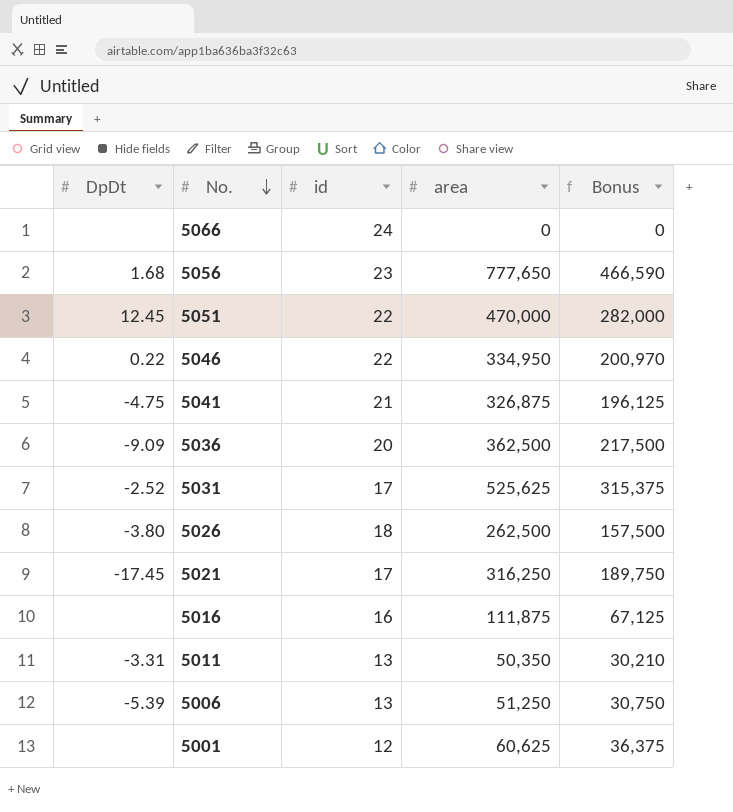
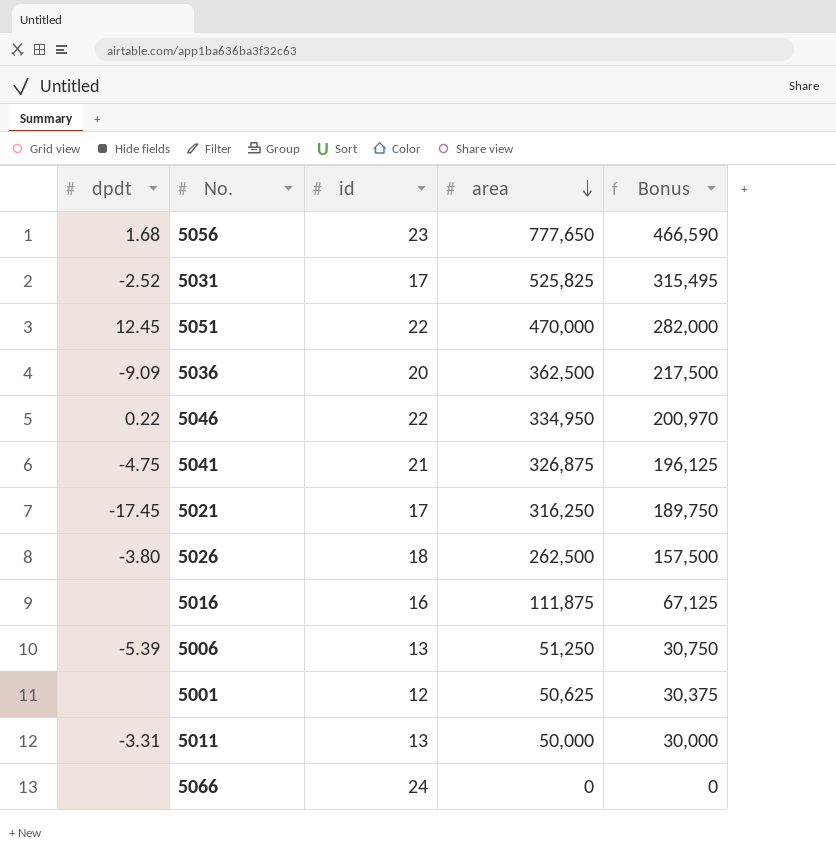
row order: No. descending -> area descending
column name: DpDt -> dpdt
5031 | area: 525,625 -> 525,825
5031 | Bonus: 315,375 -> 315,495
5001 | area: 60,625 -> 50,625
5001 | Bonus: 36,375 -> 30,375
5011 | area: 50,350 -> 50,000
5011 | Bonus: 30,210 -> 30,000

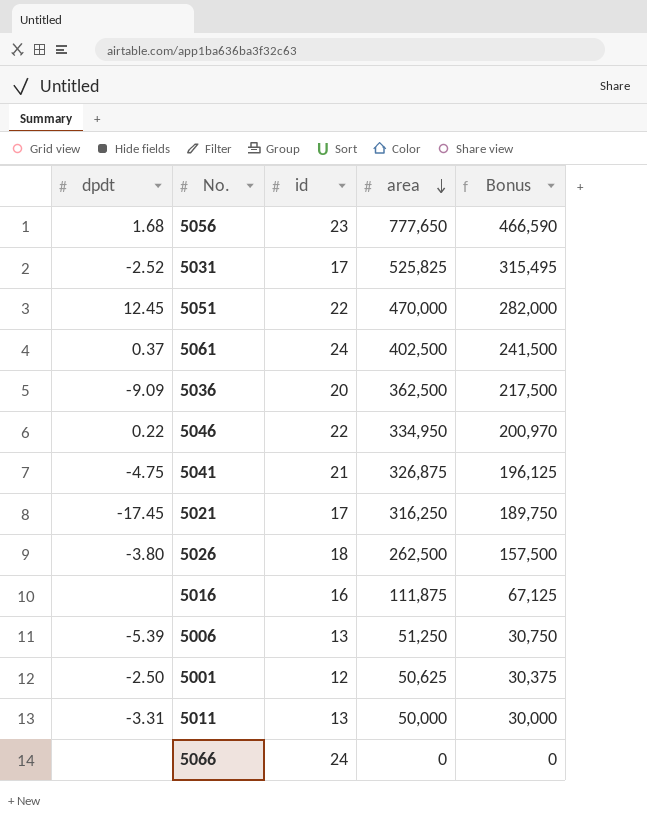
row 5061: none -> 0.37 | 24 | 402,500 | 241,500
5001 | dpdt: none -> -2.50

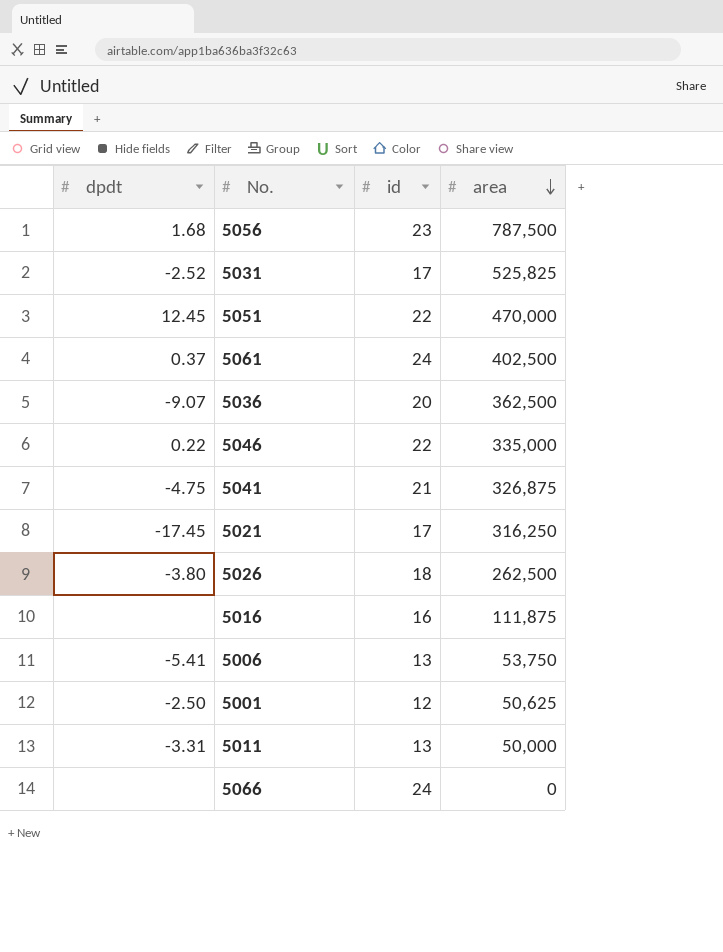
column Bonus | formula: [area] * 0.6 -> none
5056 | area: 777,650 -> 787,500
5036 | dpdt: -9.09 -> -9.07
5046 | area: 334,950 -> 335,000
5006 | dpdt: -5.39 -> -5.41
5006 | area: 51,250 -> 53,750

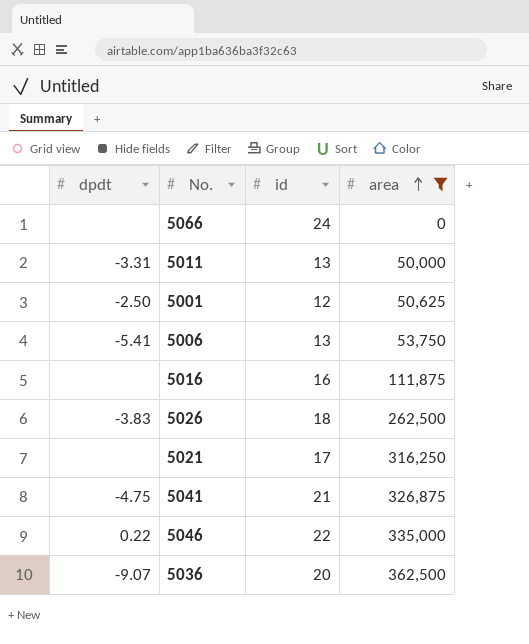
filter: none -> area <= 362,500
row order: area descending -> area ascending
5026 | dpdt: -3.80 -> -3.83
5021 | dpdt: -17.45 -> none

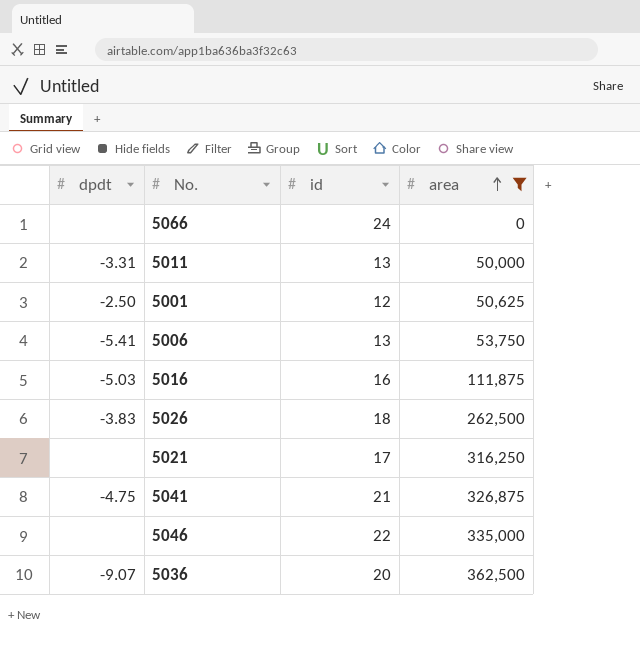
5016 | dpdt: none -> -5.03
5046 | dpdt: 0.22 -> none

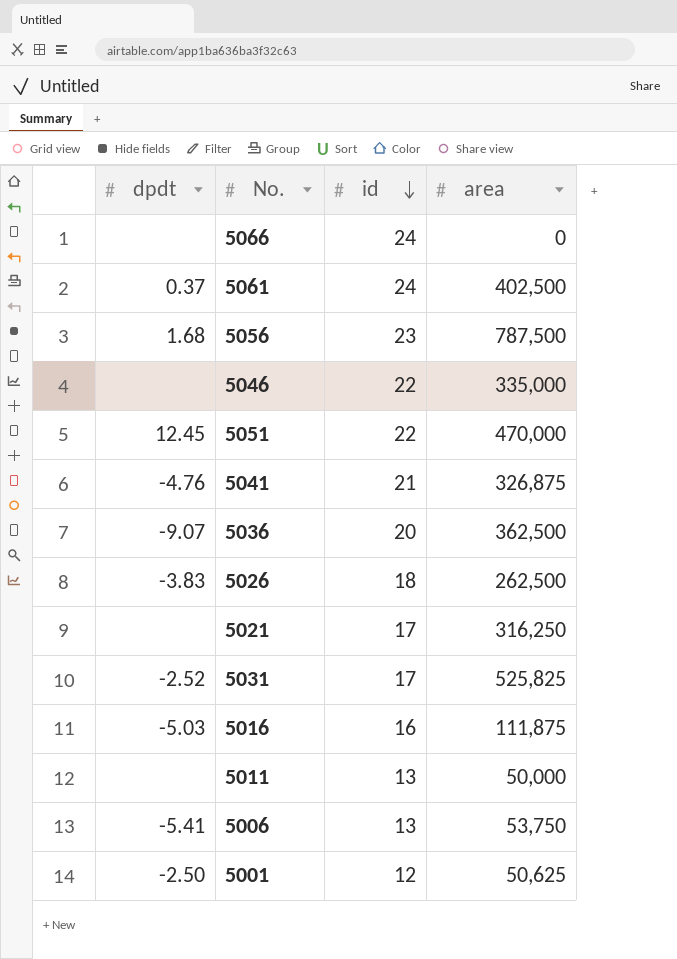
filter: area <= 362,500 -> none
row order: area ascending -> id descending
5041 | dpdt: -4.75 -> -4.76
5011 | dpdt: -3.31 -> none

